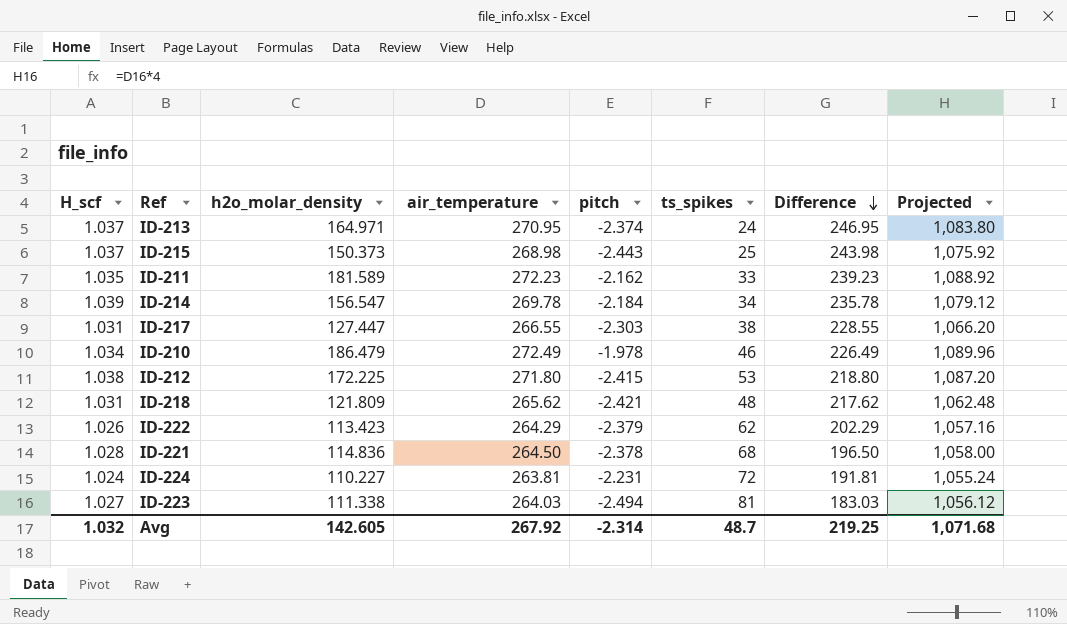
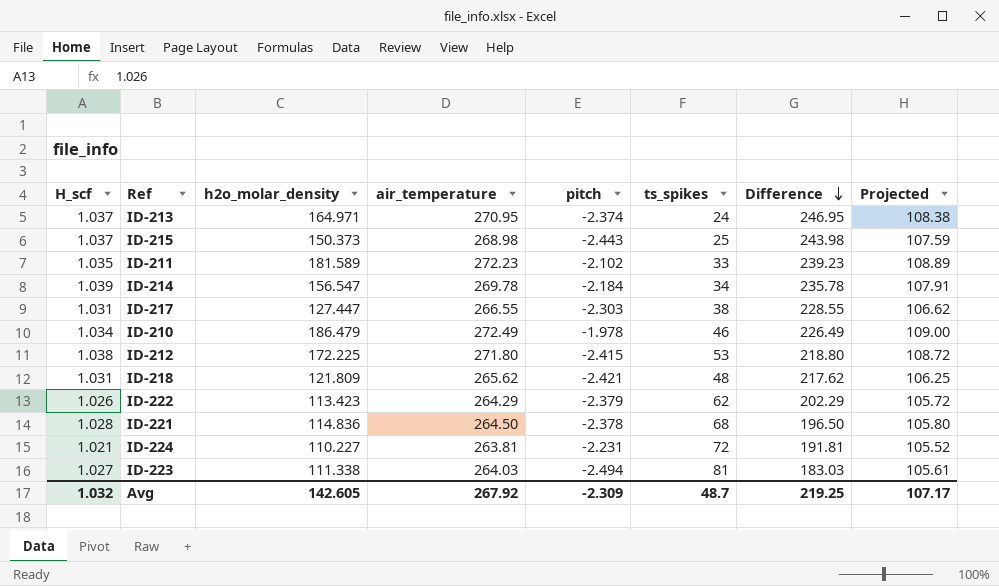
column Projected | formula: [air_temperature] * 4 -> [air_temperature] * 0.4
ID-211 | pitch: -2.162 -> -2.102
ID-224 | H_scf: 1.024 -> 1.021
Avg | pitch: -2.314 -> -2.309
Avg | Projected: 1,071.68 -> 107.17

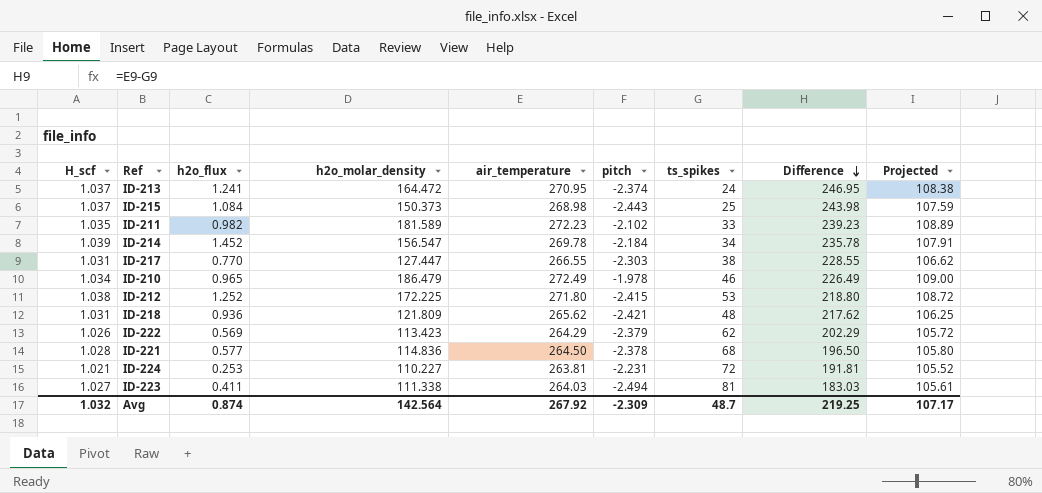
column h2o_flux | position: none -> 3
ID-213 | h2o_molar_density: 164.971 -> 164.472
Avg | h2o_molar_density: 142.605 -> 142.564

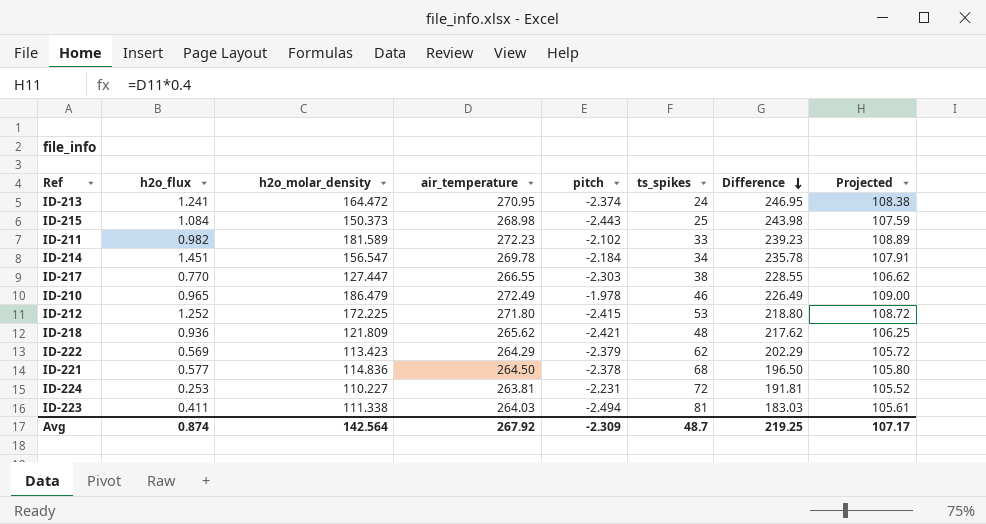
column H_scf | position: 1 -> none
ID-214 | h2o_flux: 1.452 -> 1.451

